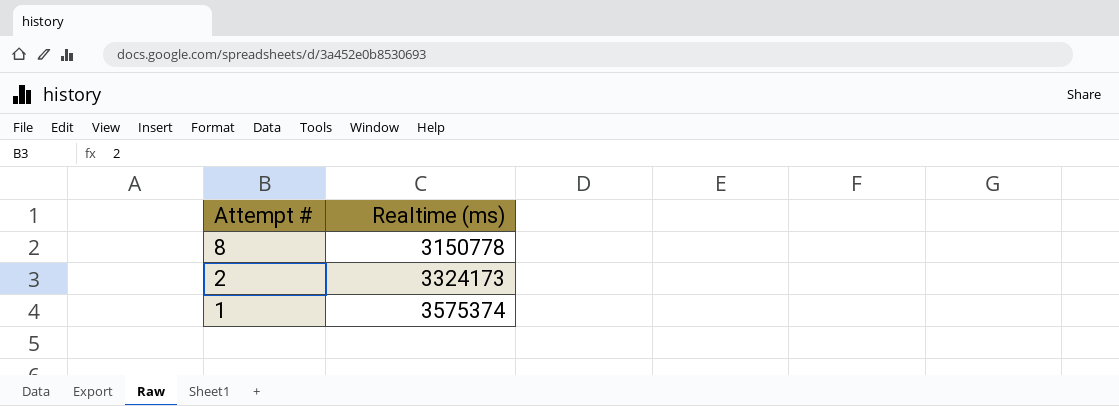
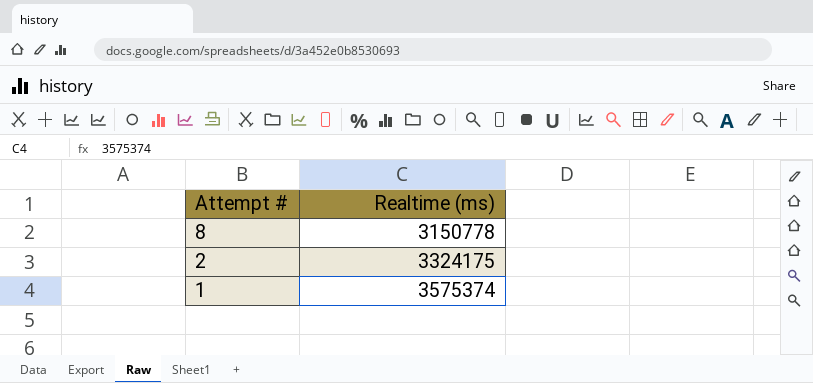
2 | Realtime (ms): 3324173 -> 3324175

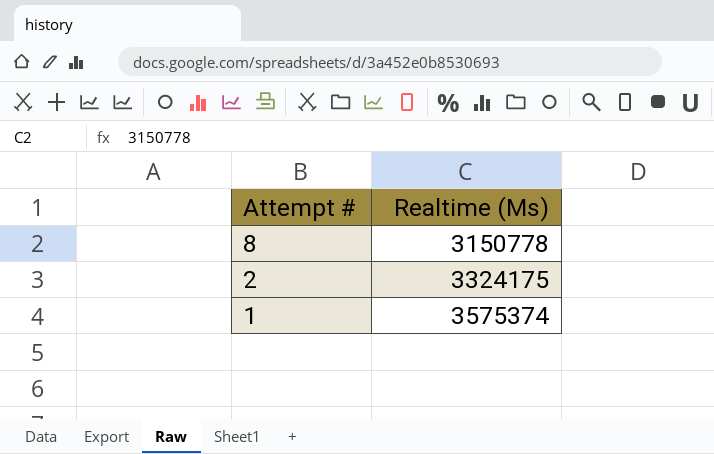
column name: Realtime (ms) -> Realtime (Ms)

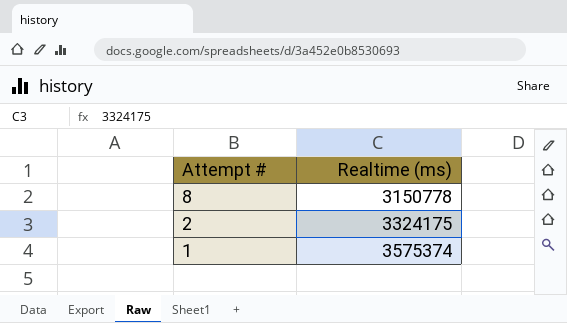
column name: Realtime (Ms) -> Realtime (ms)

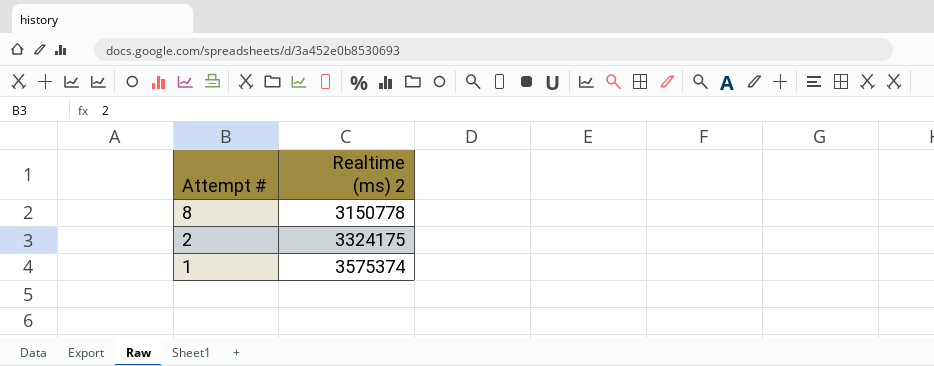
column name: Realtime (ms) -> Realtime (ms) 2

